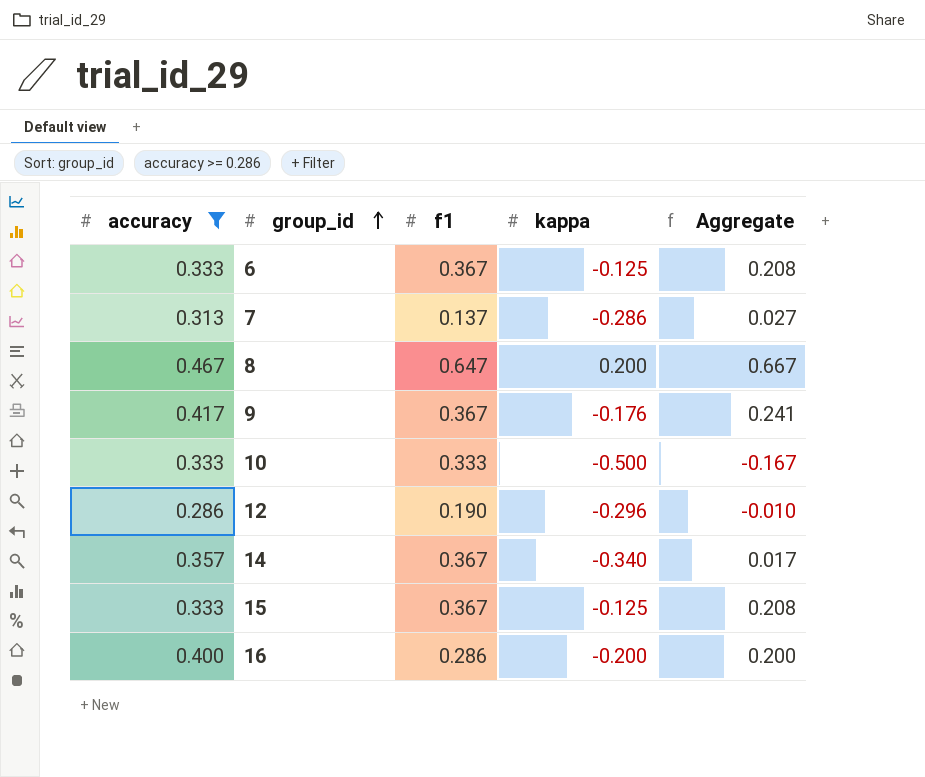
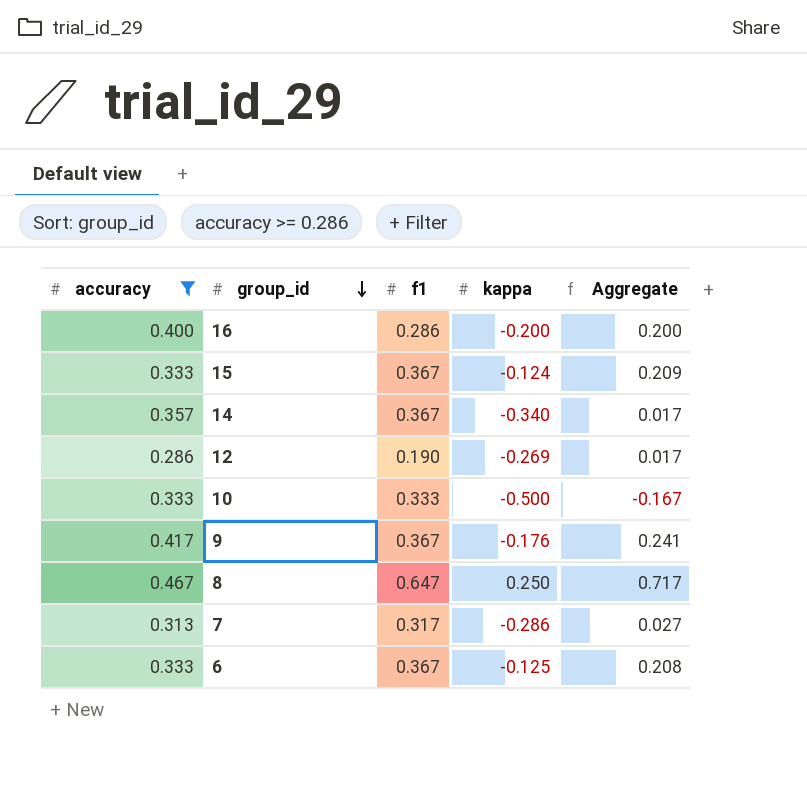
row order: group_id ascending -> group_id descending
15 | kappa: -0.125 -> -0.124
15 | Aggregate: 0.208 -> 0.209
12 | kappa: -0.296 -> -0.269
12 | Aggregate: -0.010 -> 0.017
8 | kappa: 0.200 -> 0.250
8 | Aggregate: 0.667 -> 0.717
7 | f1: 0.137 -> 0.317

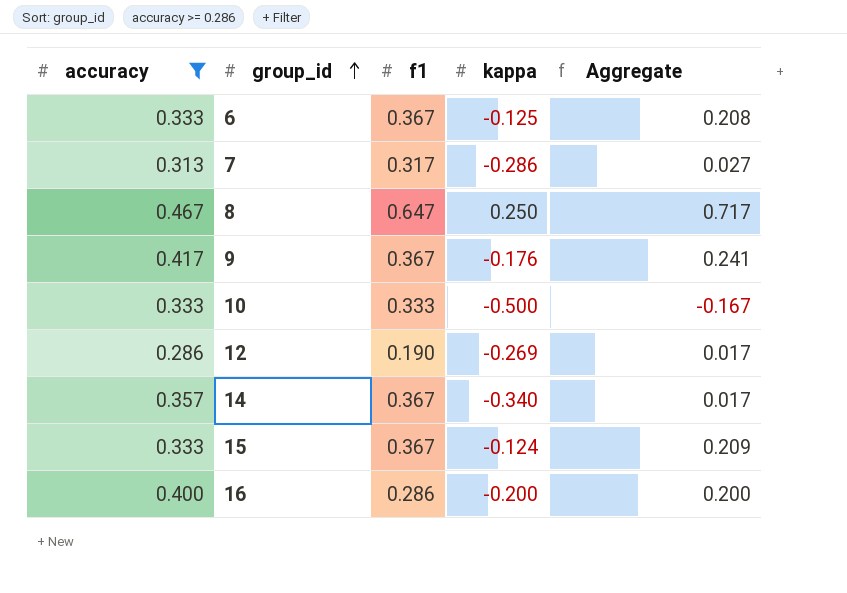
row order: group_id descending -> group_id ascending

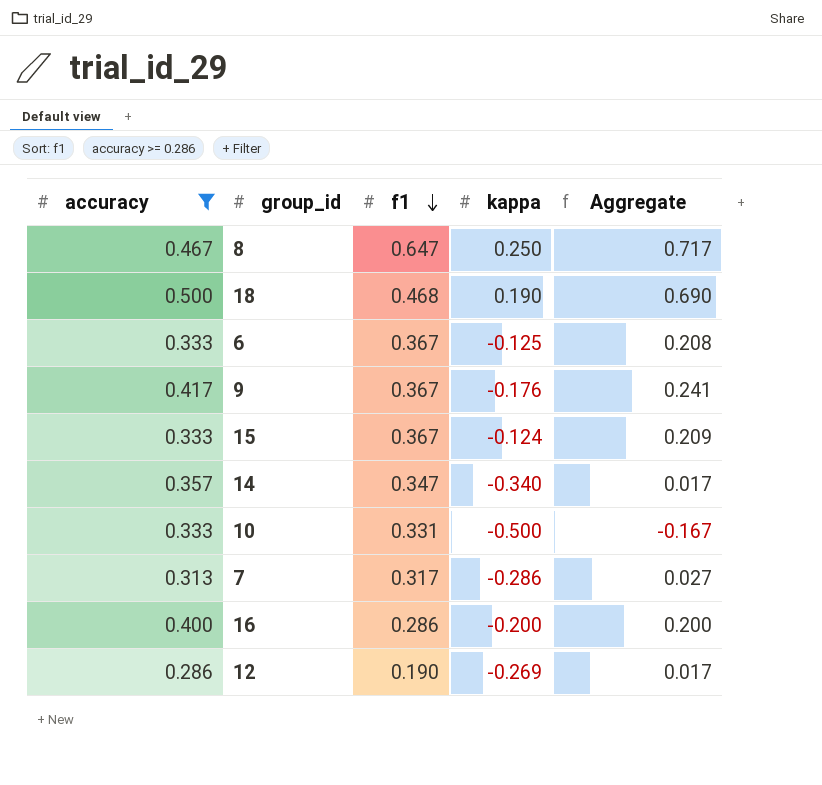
row order: group_id ascending -> f1 descending
row 18: none -> 0.500 | 0.468 | 0.190 | 0.690
14 | f1: 0.367 -> 0.347
10 | f1: 0.333 -> 0.331

